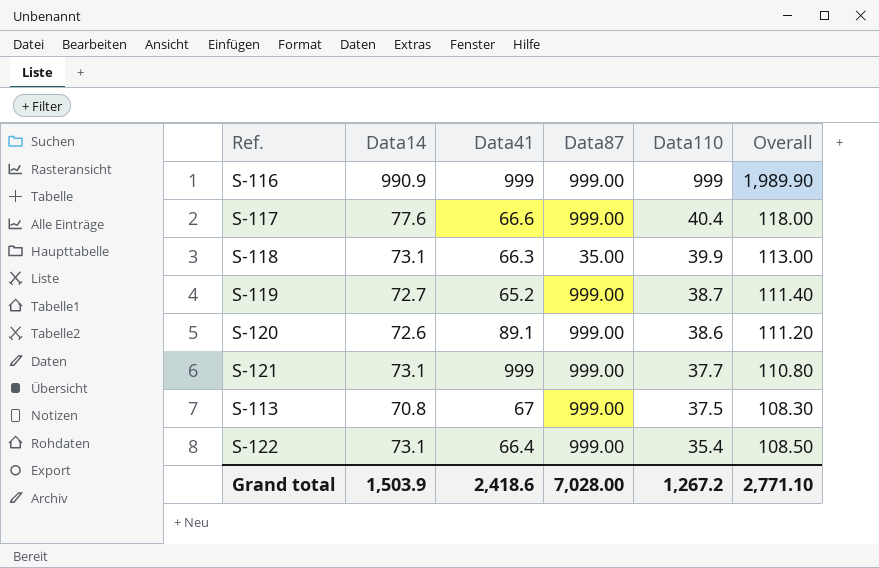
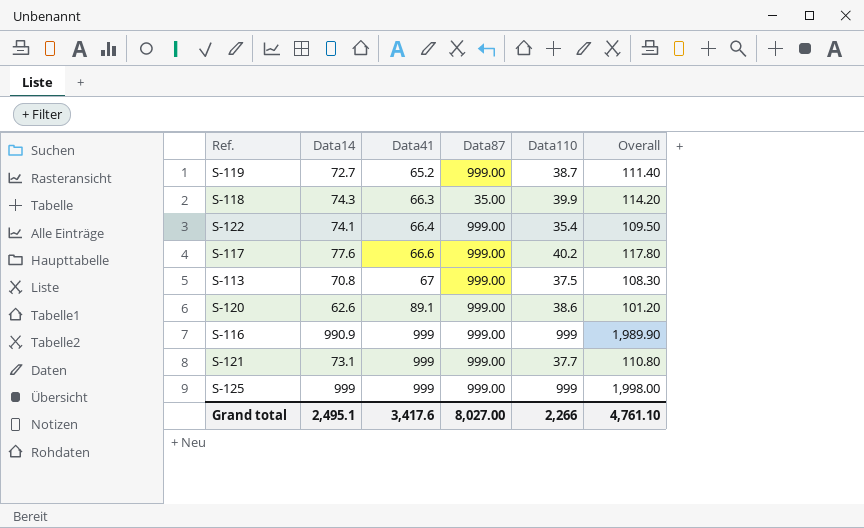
row order: Data110 descending -> Data41 ascending
S-118 | Data14: 73.1 -> 74.3
S-118 | Overall: 113.00 -> 114.20
S-122 | Data14: 73.1 -> 74.1
S-122 | Overall: 108.50 -> 109.50
S-117 | Data110: 40.4 -> 40.2
S-117 | Overall: 118.00 -> 117.80
S-120 | Data14: 72.6 -> 62.6
S-120 | Overall: 111.20 -> 101.20
row S-125: none -> 999 | 999 | 999.00 | 999 | 1,998.00
Grand total | Data14: 1,503.9 -> 2,495.1
Grand total | Data41: 2,418.6 -> 3,417.6
Grand total | Data87: 7,028.00 -> 8,027.00
Grand total | Data110: 1,267.2 -> 2,266
Grand total | Overall: 2,771.10 -> 4,761.10

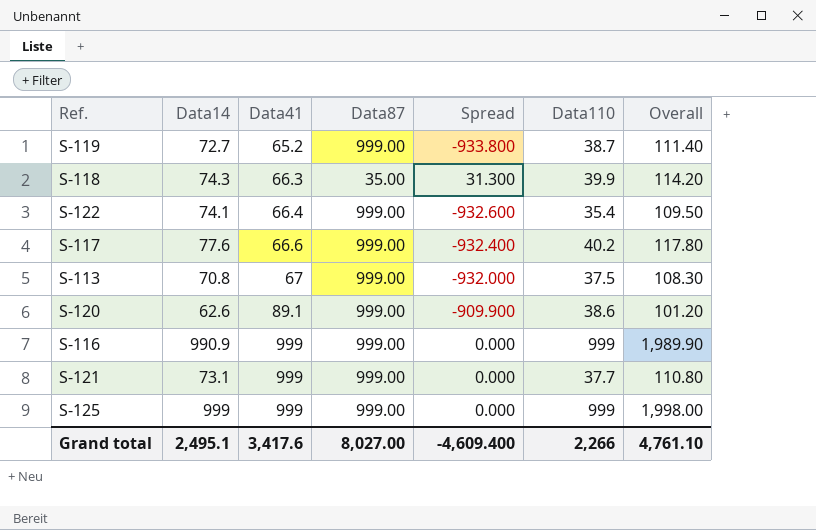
column Spread | formula: none -> [Data41] - [Data87]

